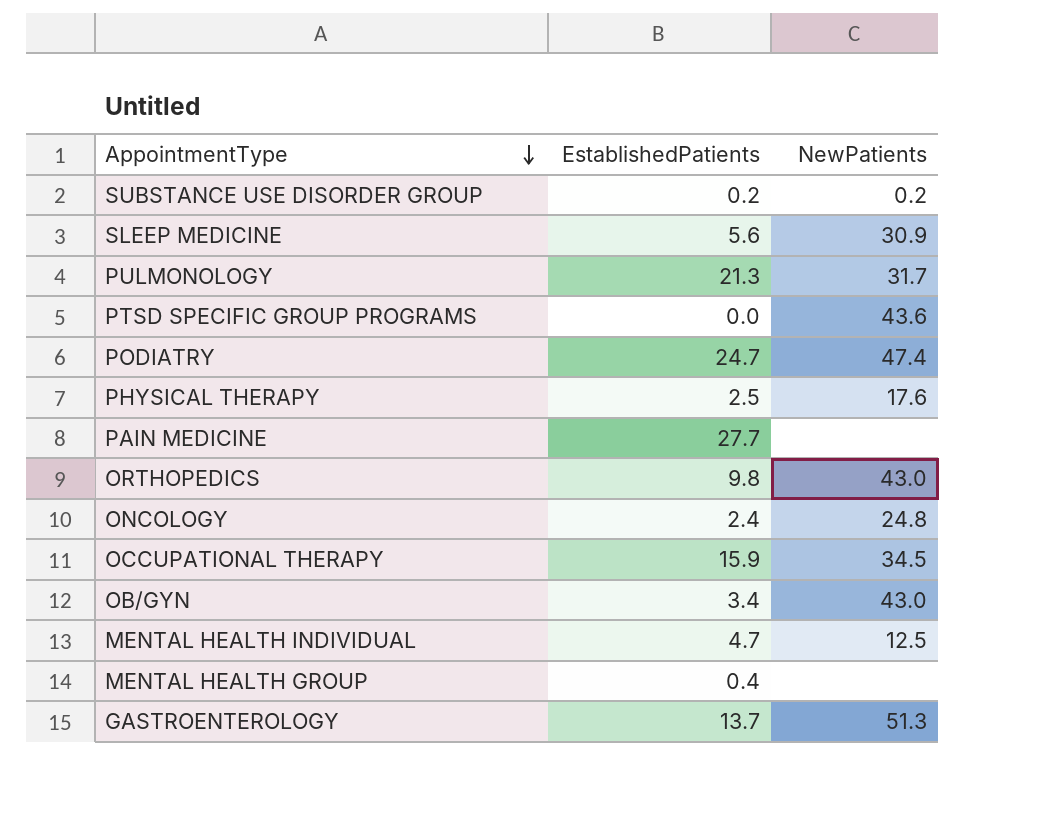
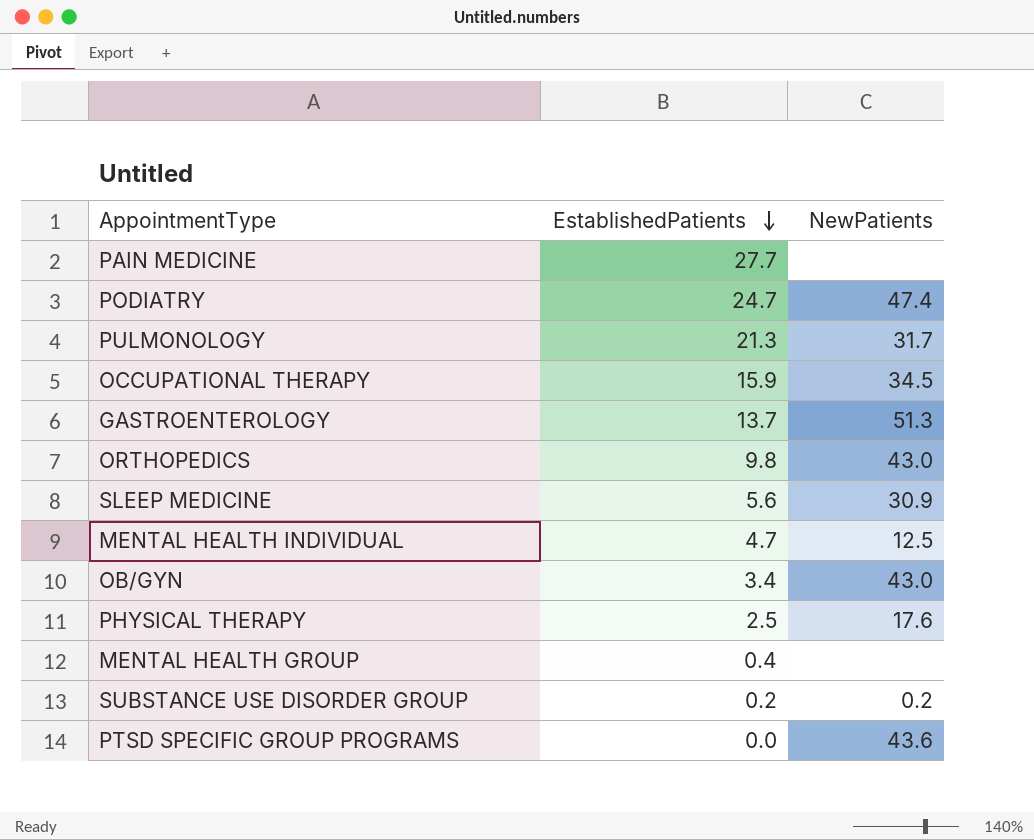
row order: AppointmentType descending -> EstablishedPatients descending
row ONCOLOGY: 2.4 | 24.8 -> none

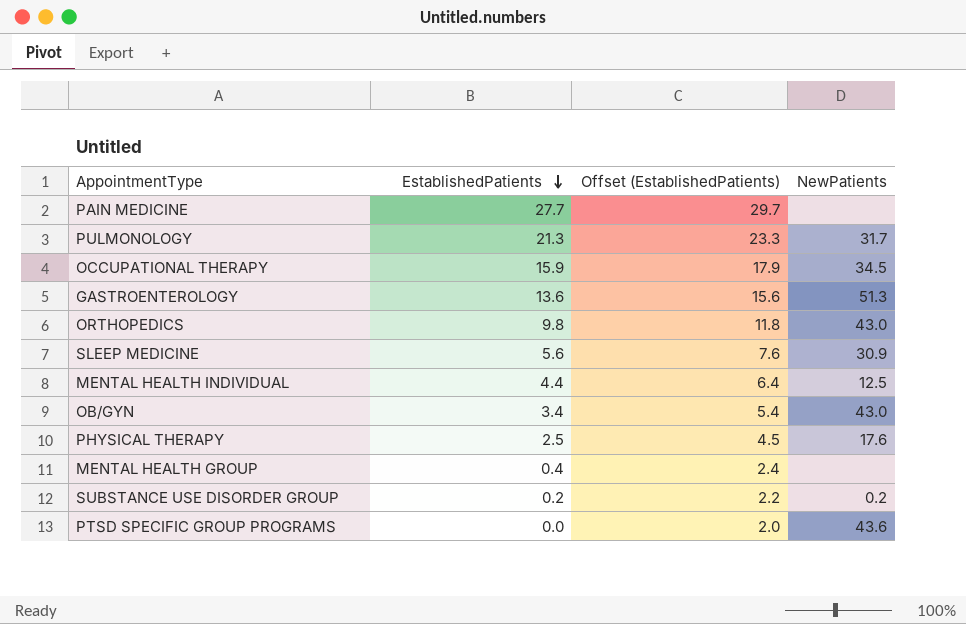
column Offset (EstablishedPatients) | formula: none -> [EstablishedPatients] + 2
row PODIATRY: 24.7 | 47.4 -> none
GASTROENTEROLOGY | EstablishedPatients: 13.7 -> 13.6
MENTAL HEALTH INDIVIDUAL | EstablishedPatients: 4.7 -> 4.4

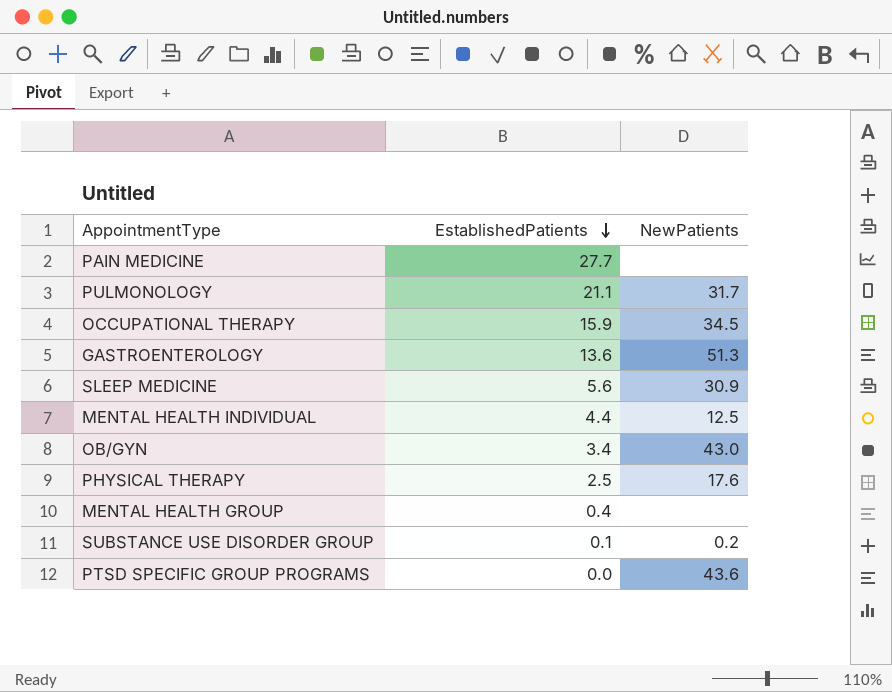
column Offset (EstablishedPatients) | formula: [EstablishedPatients] + 2 -> none
row ORTHOPEDICS: 9.8 | 11.8 | 43.0 -> none
PULMONOLOGY | EstablishedPatients: 21.3 -> 21.1
SUBSTANCE USE DISORDER GROUP | EstablishedPatients: 0.2 -> 0.1

